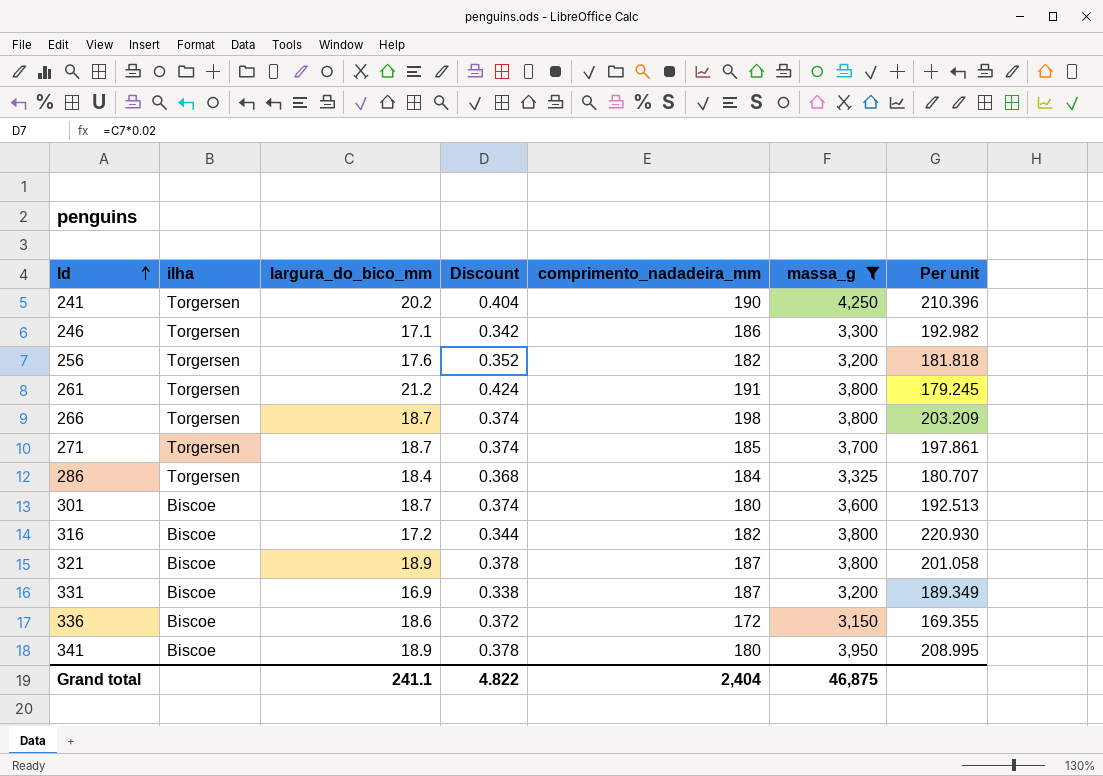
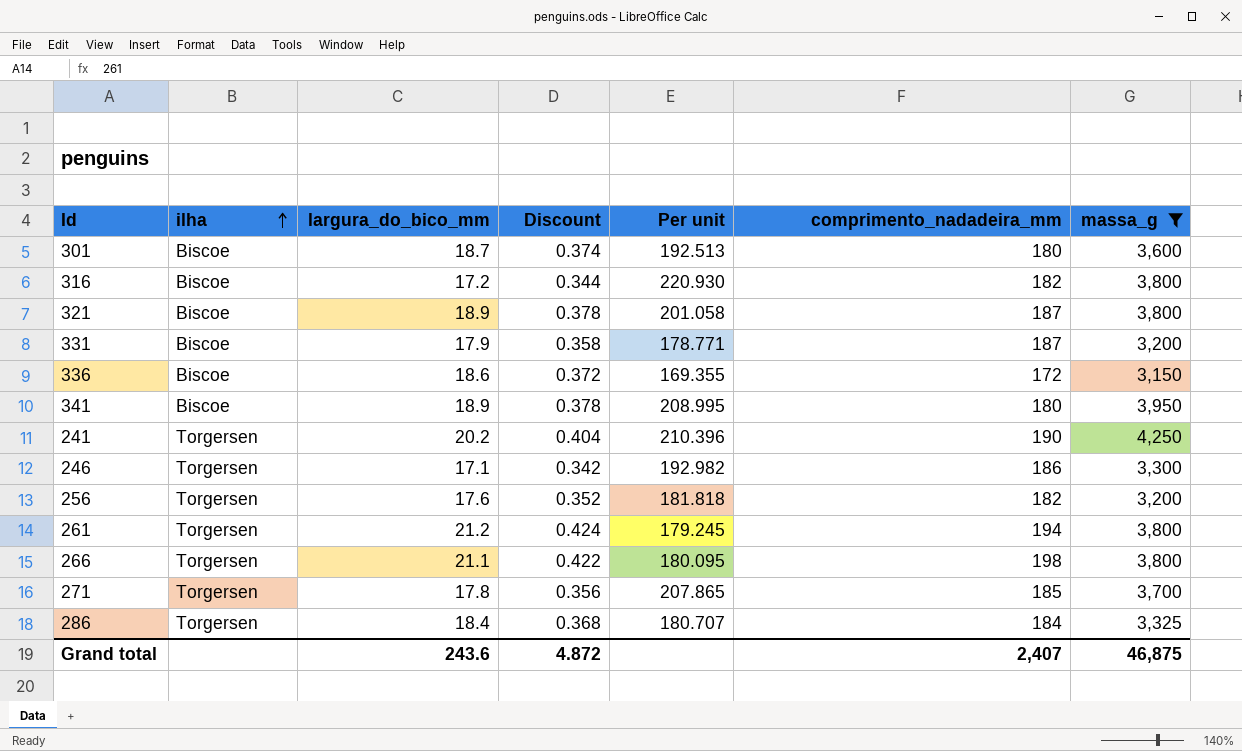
row order: Id ascending -> ilha ascending
column Per unit | position: 7 -> 5
331 | largura_do_bico_mm: 16.9 -> 17.9
331 | Discount: 0.338 -> 0.358
331 | Per unit: 189.349 -> 178.771
261 | comprimento_nadadeira_mm: 191 -> 194
266 | largura_do_bico_mm: 18.7 -> 21.1
266 | Discount: 0.374 -> 0.422
266 | Per unit: 203.209 -> 180.095
271 | largura_do_bico_mm: 18.7 -> 17.8
271 | Discount: 0.374 -> 0.356
271 | Per unit: 197.861 -> 207.865
Grand total | largura_do_bico_mm: 241.1 -> 243.6
Grand total | Discount: 4.822 -> 4.872
Grand total | comprimento_nadadeira_mm: 2,404 -> 2,407

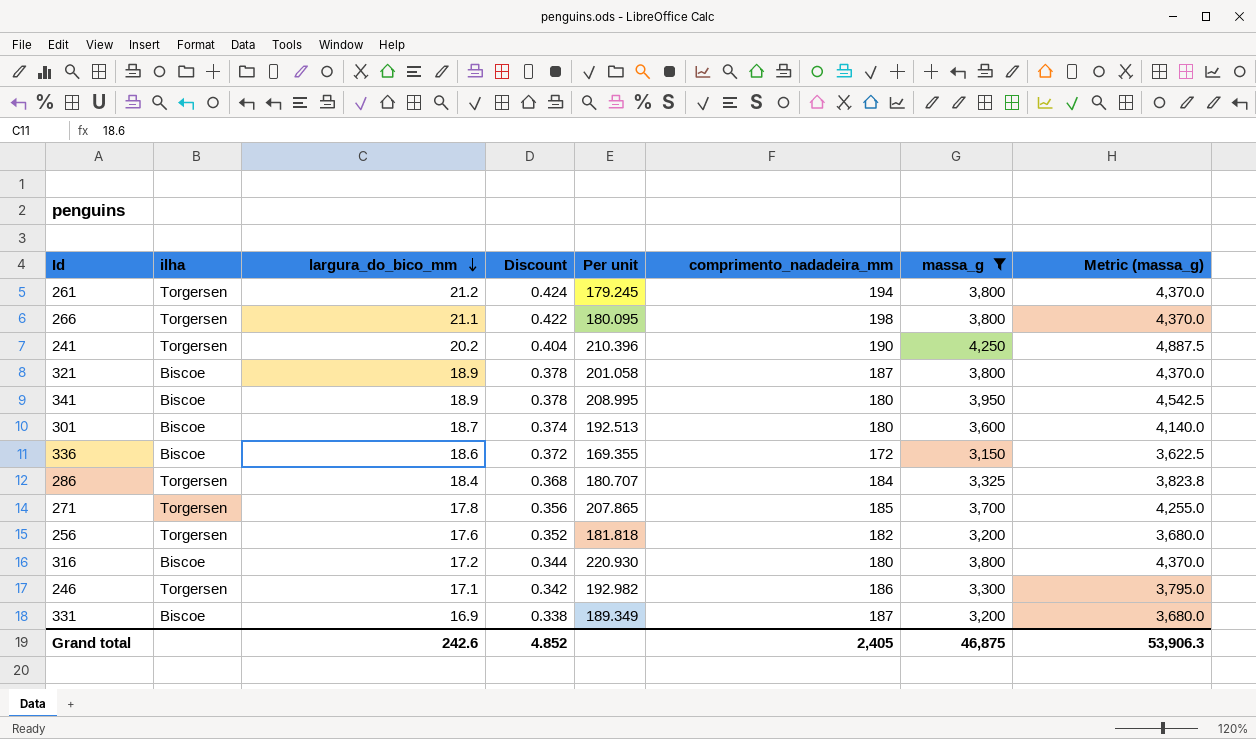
row order: ilha ascending -> largura_do_bico_mm descending
column Metric (massa_g) | formula: none -> [massa_g] * 1.15
316 | comprimento_nadadeira_mm: 182 -> 180
331 | largura_do_bico_mm: 17.9 -> 16.9
331 | Discount: 0.358 -> 0.338
331 | Per unit: 178.771 -> 189.349
Grand total | largura_do_bico_mm: 243.6 -> 242.6
Grand total | Discount: 4.872 -> 4.852
Grand total | comprimento_nadadeira_mm: 2,407 -> 2,405

